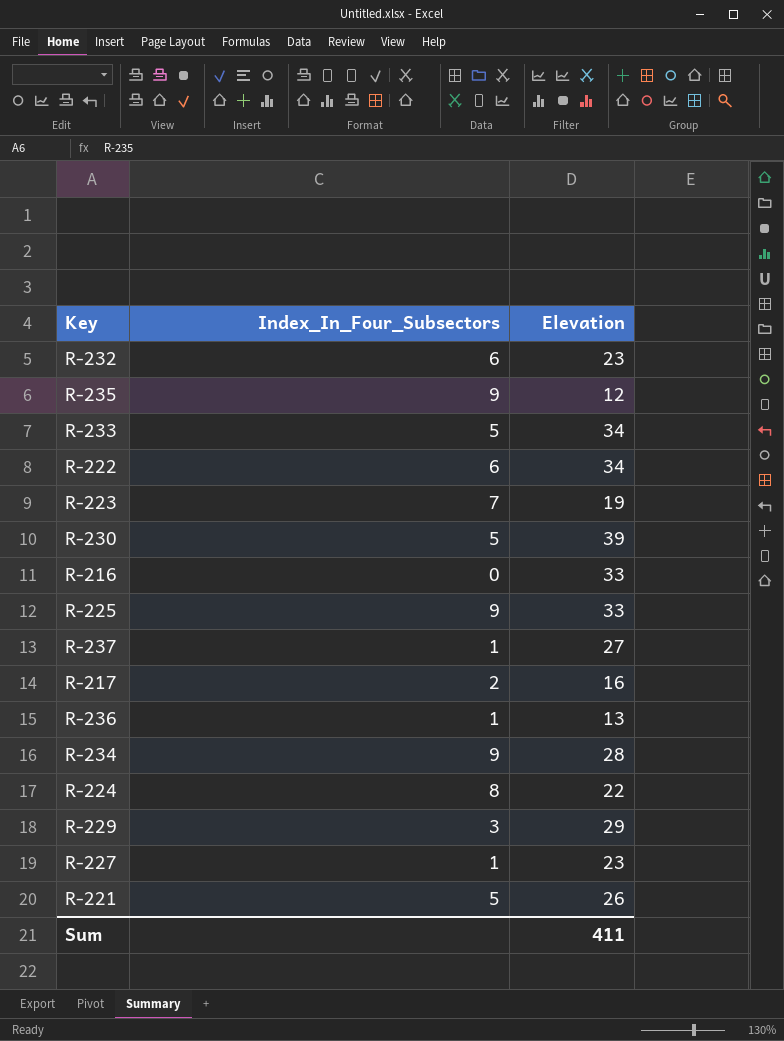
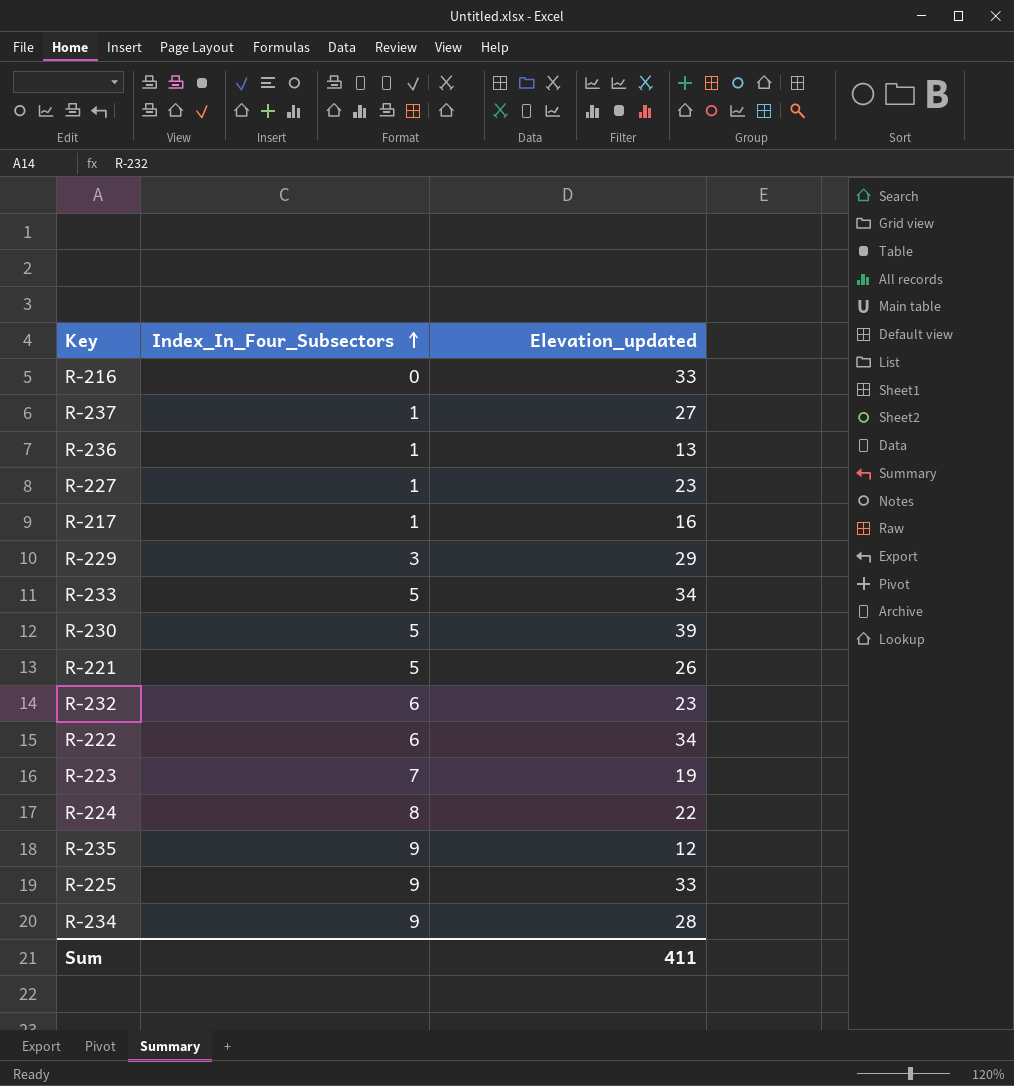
row order: none -> Index_In_Four_Subsectors ascending
column name: Elevation -> Elevation_updated
R-217 | Index_In_Four_Subsectors: 2 -> 1

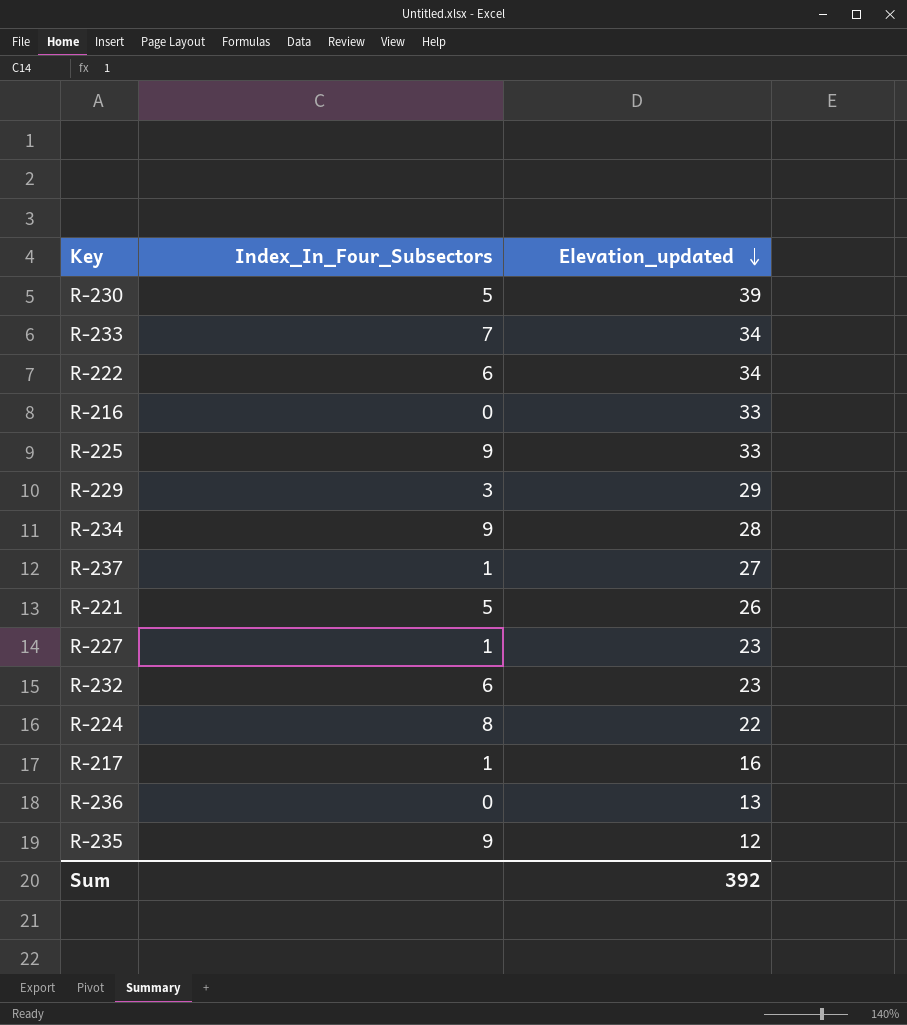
row order: Index_In_Four_Subsectors ascending -> Elevation_updated descending
row R-223: 7 | 19 -> none
R-233 | Index_In_Four_Subsectors: 5 -> 7
R-236 | Index_In_Four_Subsectors: 1 -> 0
Sum | Elevation_updated: 411 -> 392

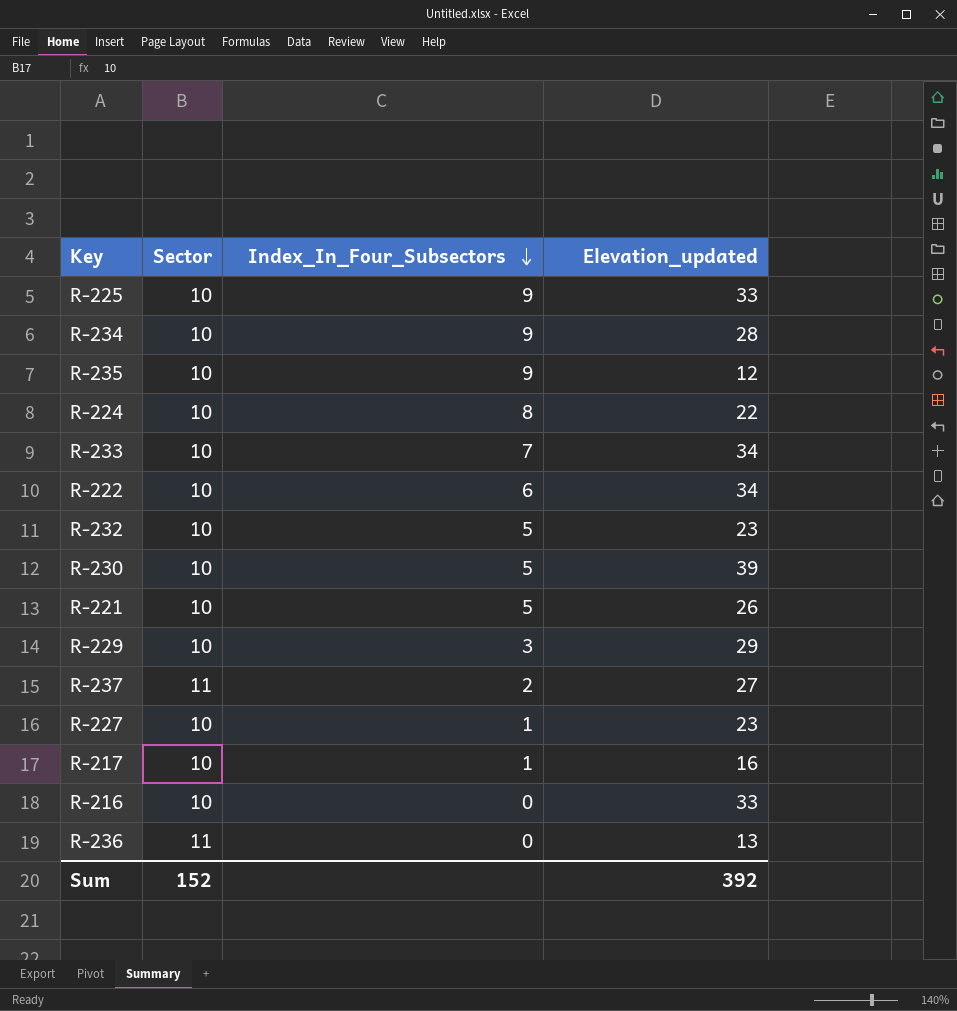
row order: Elevation_updated descending -> Index_In_Four_Subsectors descending
column Sector | position: none -> 2
R-232 | Index_In_Four_Subsectors: 6 -> 5
R-237 | Index_In_Four_Subsectors: 1 -> 2

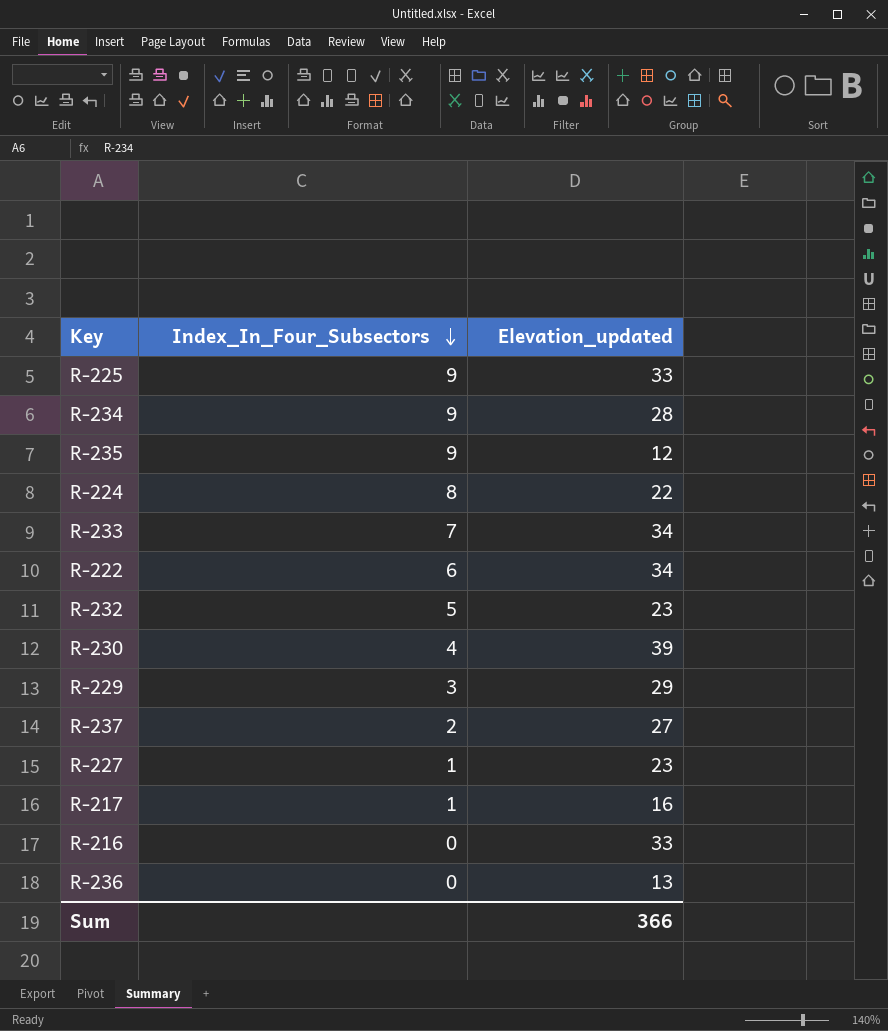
column Sector | position: 2 -> none
row R-221: 10 | 5 | 26 -> none
R-230 | Index_In_Four_Subsectors: 5 -> 4
Sum | Elevation_updated: 392 -> 366

